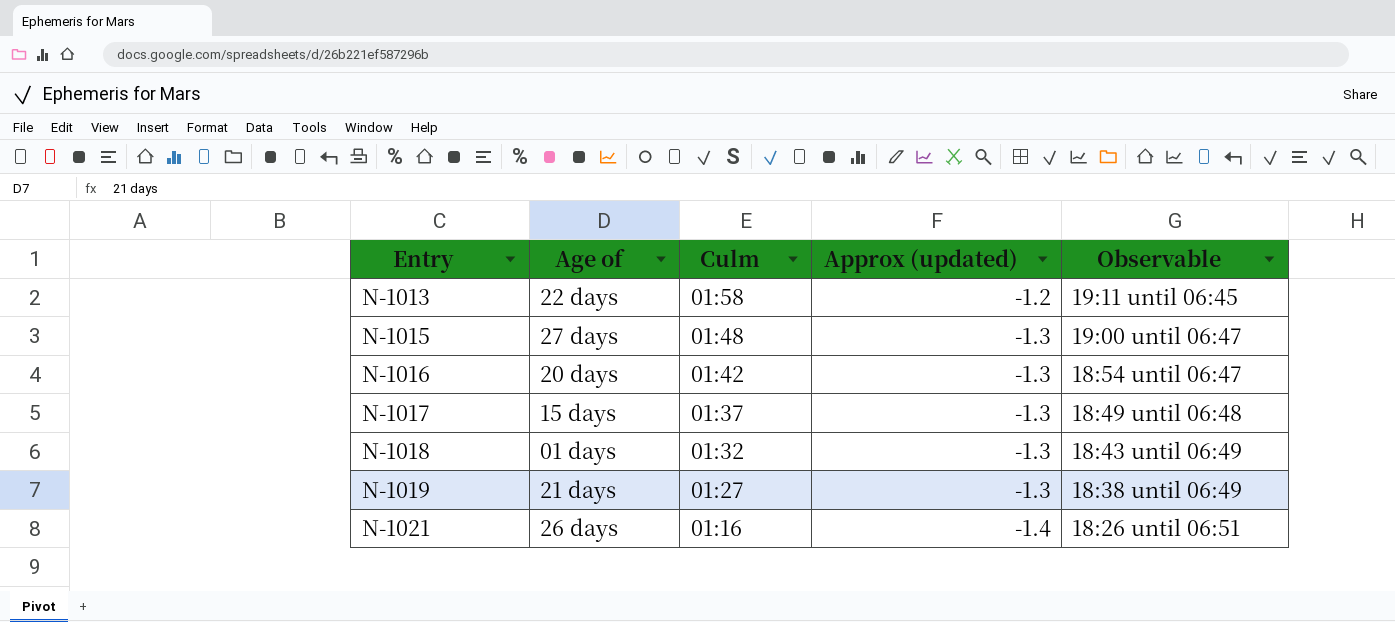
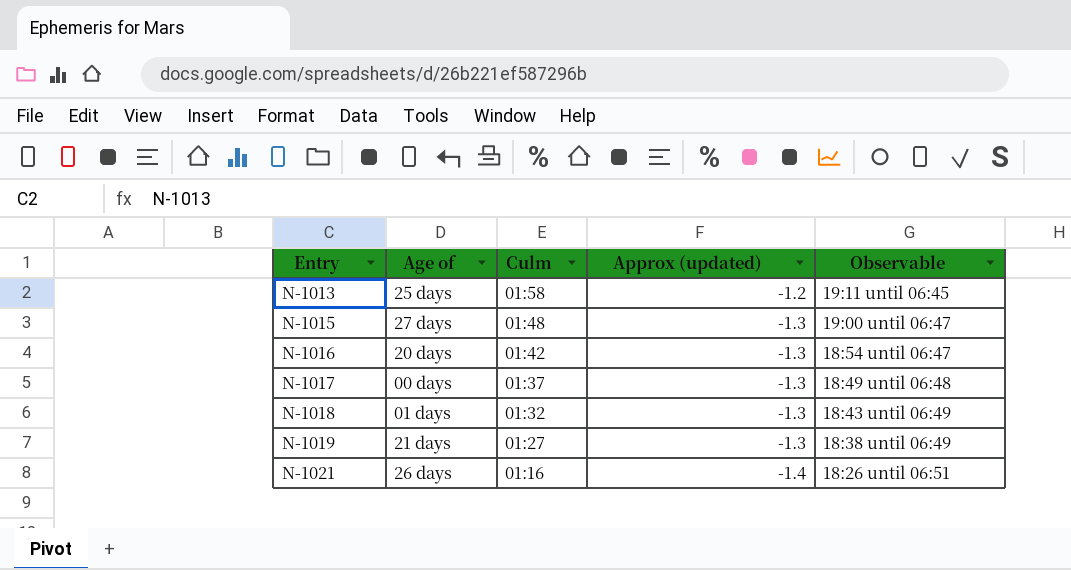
N-1013 | Age of: 22 days -> 25 days
N-1017 | Age of: 15 days -> 00 days

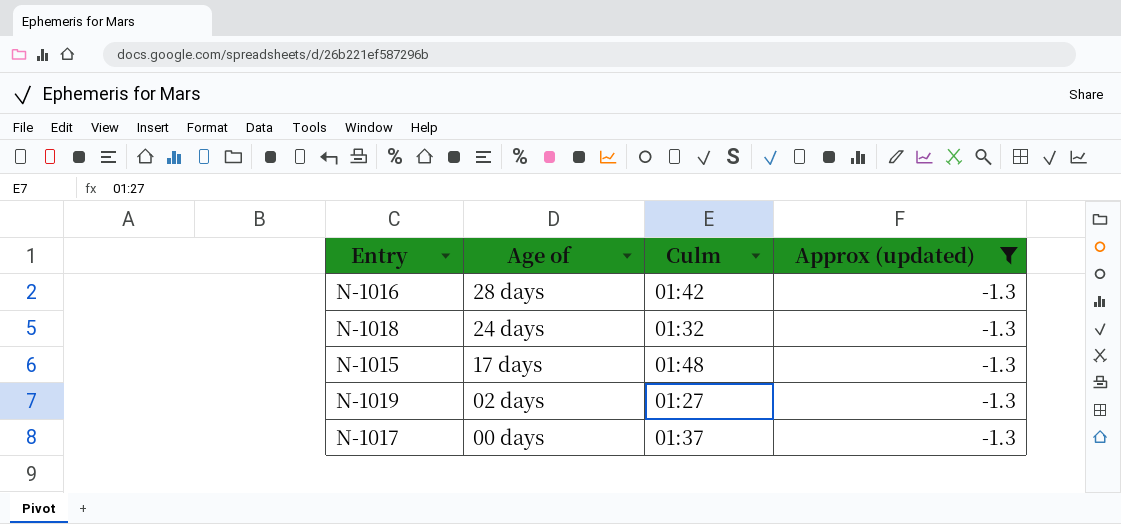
filter: none -> Approx (updated) = -1.3
row order: Entry ascending -> Age of descending
column Observable | position: 5 -> none
N-1016 | Age of: 20 days -> 28 days
N-1018 | Age of: 01 days -> 24 days
N-1015 | Age of: 27 days -> 17 days
N-1019 | Age of: 21 days -> 02 days

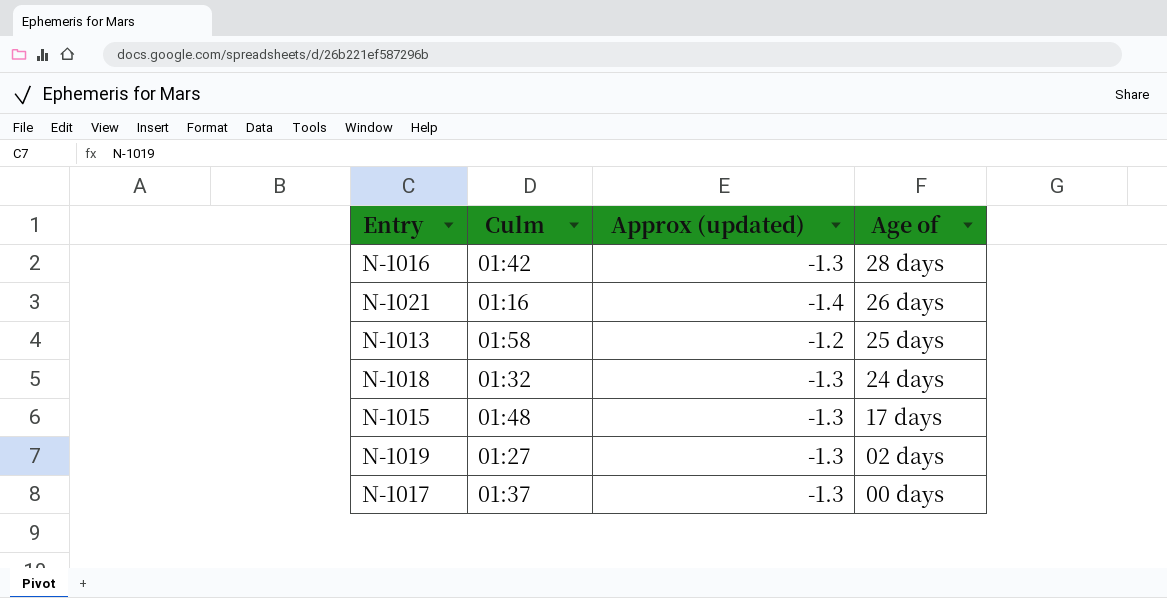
filter: Approx (updated) = -1.3 -> none
column Age of | position: 2 -> 4

